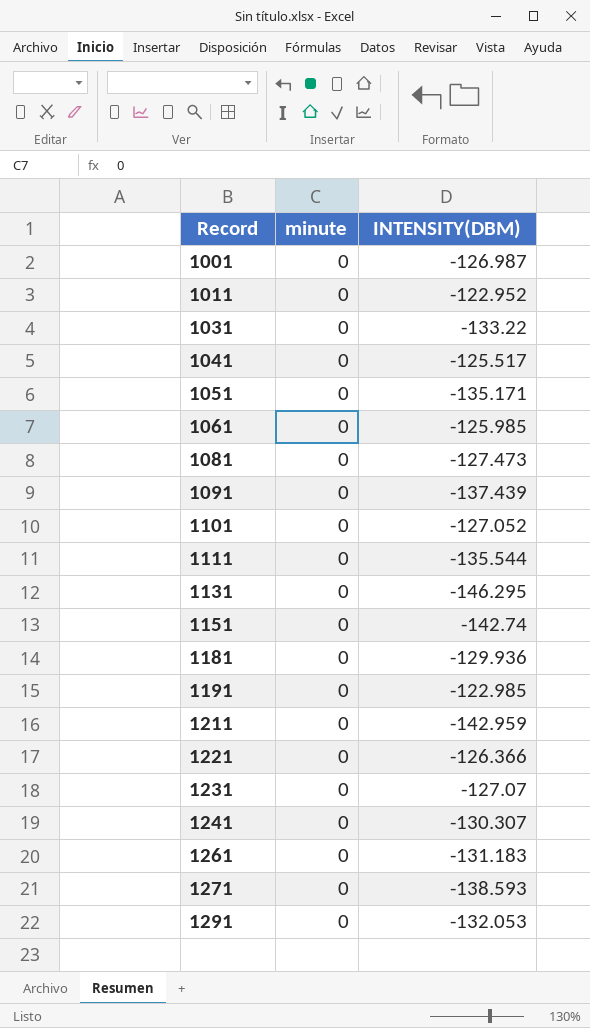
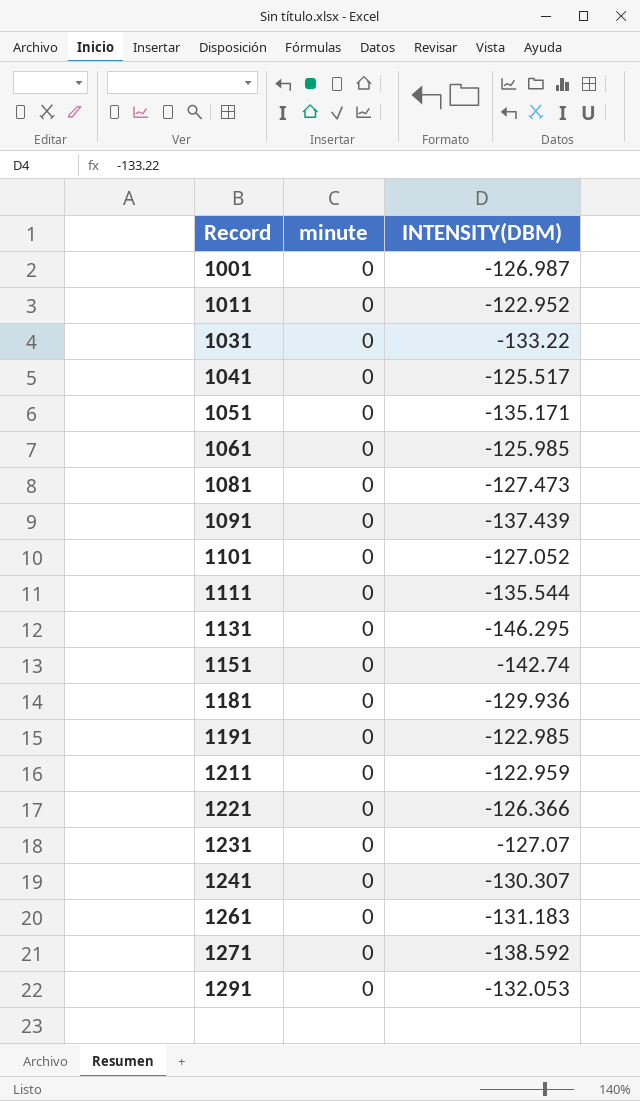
1211 | INTENSITY(DBM): -142.959 -> -122.959
1271 | INTENSITY(DBM): -138.593 -> -138.592

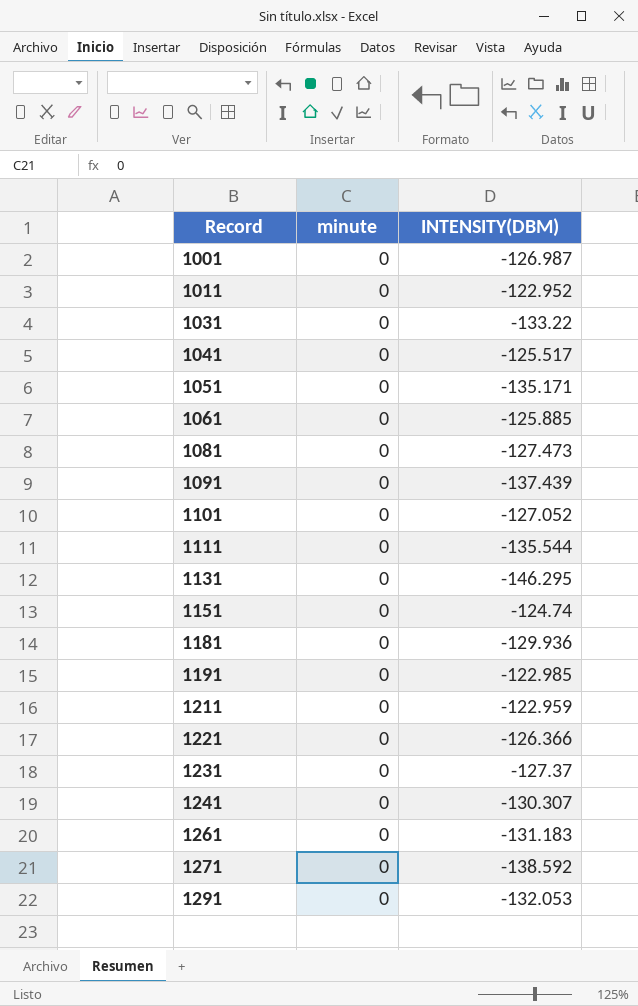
1061 | INTENSITY(DBM): -125.985 -> -125.885
1151 | INTENSITY(DBM): -142.74 -> -124.74
1231 | INTENSITY(DBM): -127.07 -> -127.37

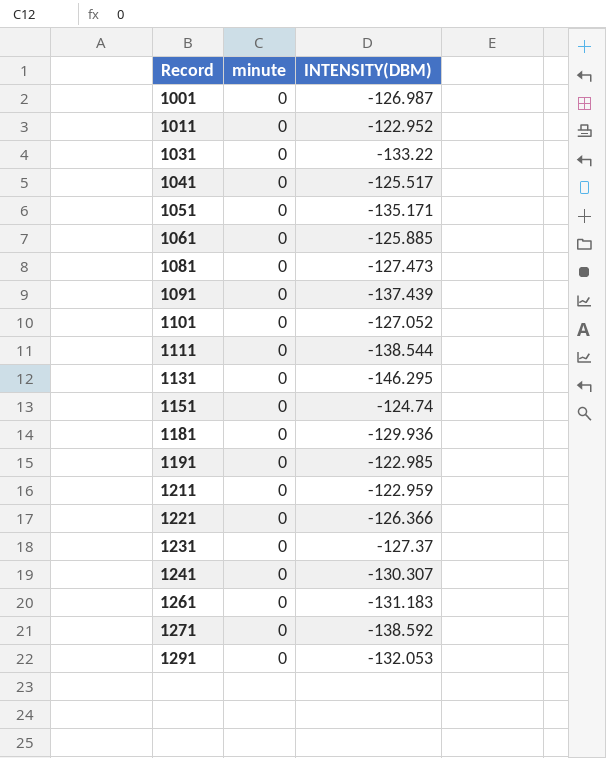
1111 | INTENSITY(DBM): -135.544 -> -138.544

